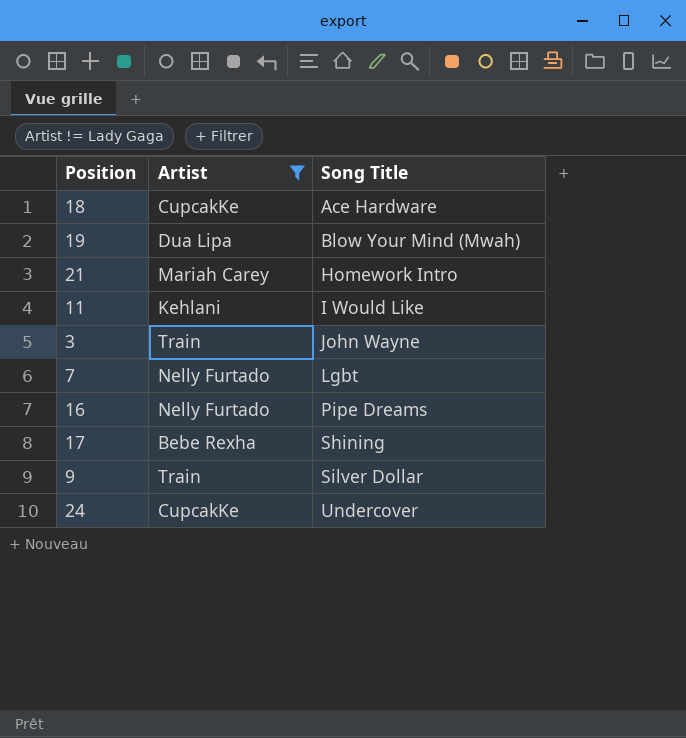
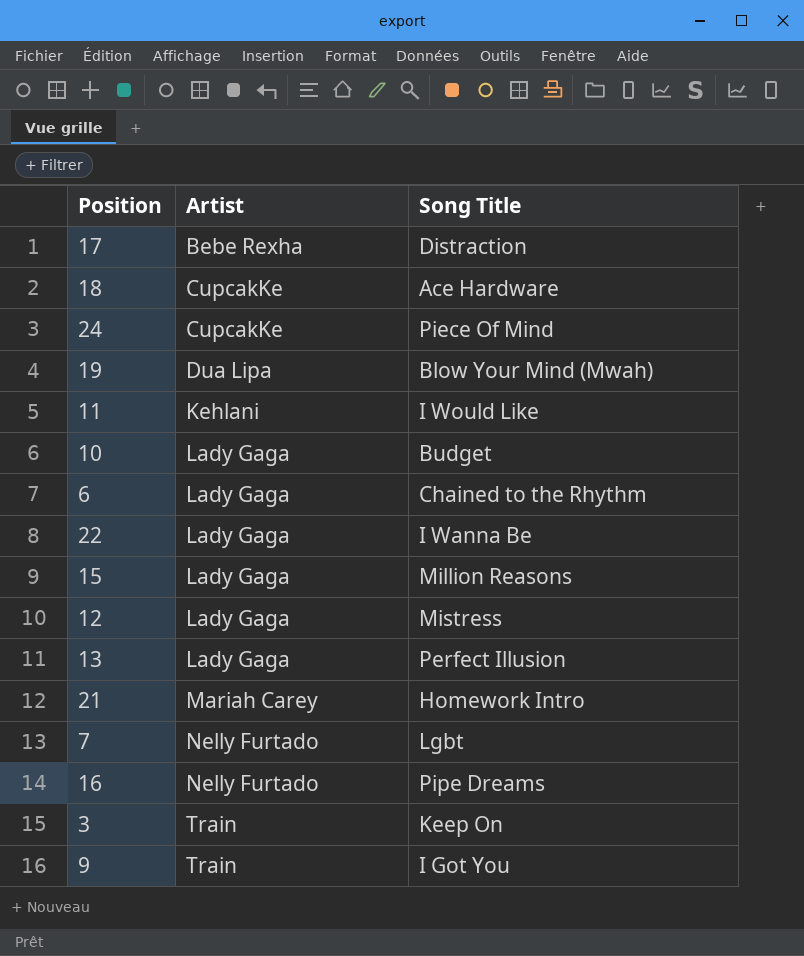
filter: Artist != Lady Gaga -> none
row order: Song Title ascending -> Artist ascending
17 | Song Title: Shining -> Distraction
24 | Song Title: Undercover -> Piece Of Mind
3 | Song Title: John Wayne -> Keep On
9 | Song Title: Silver Dollar -> I Got You

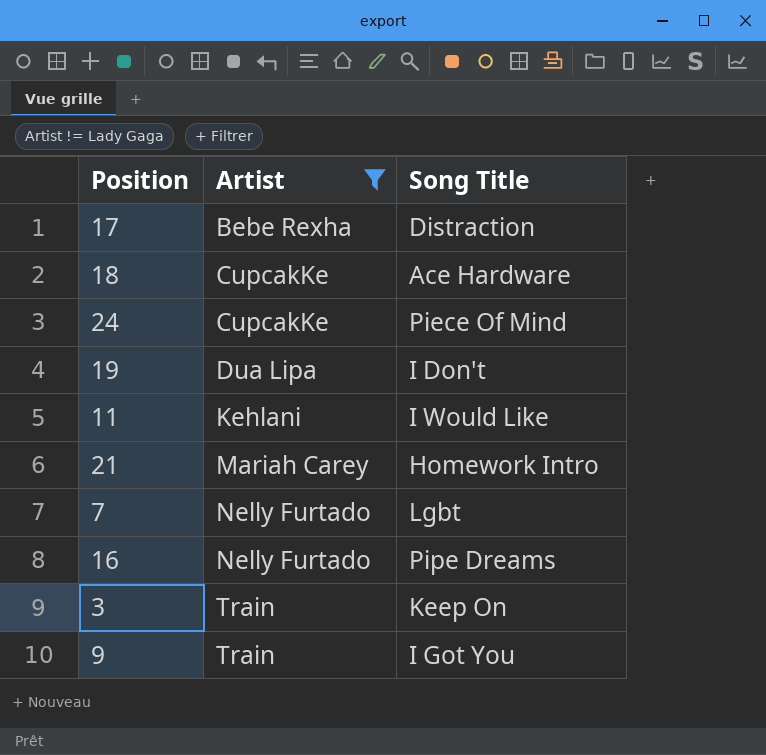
filter: none -> Artist != Lady Gaga
19 | Song Title: Blow Your Mind (Mwah) -> I Don't

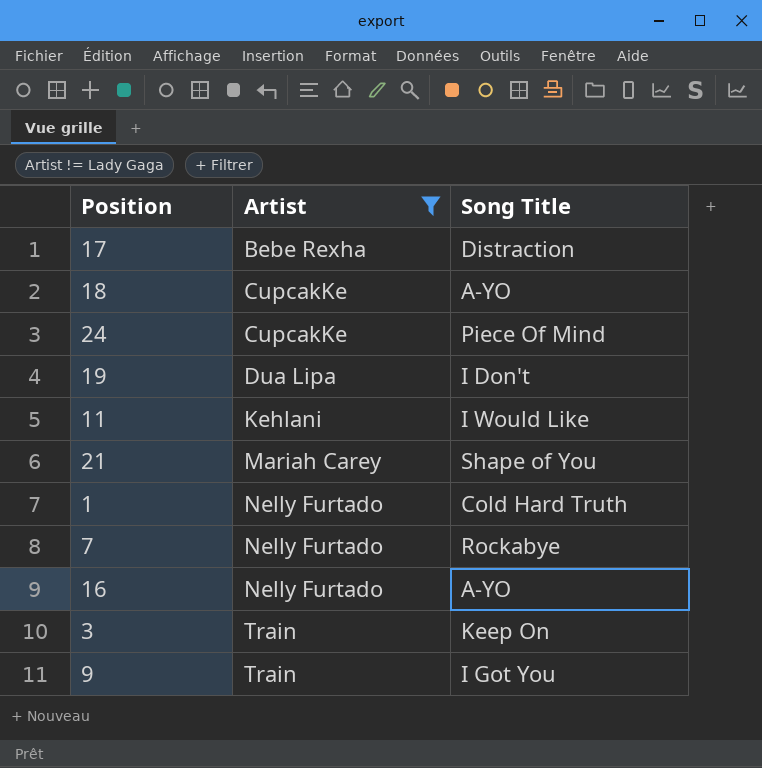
18 | Song Title: Ace Hardware -> A-YO
21 | Song Title: Homework Intro -> Shape of You
row 1: none -> Nelly Furtado | Cold Hard Truth
7 | Song Title: Lgbt -> Rockabye
16 | Song Title: Pipe Dreams -> A-YO

